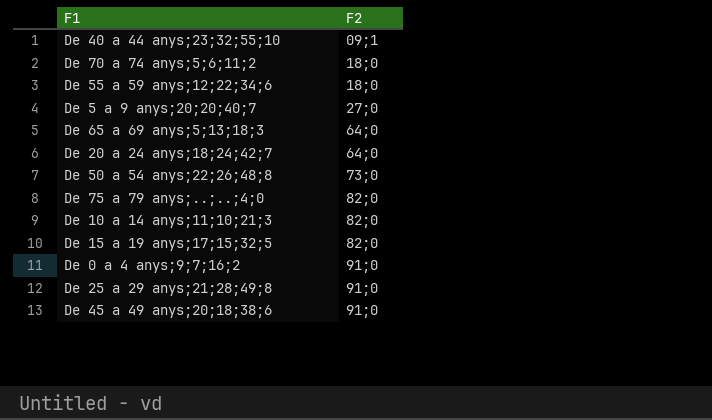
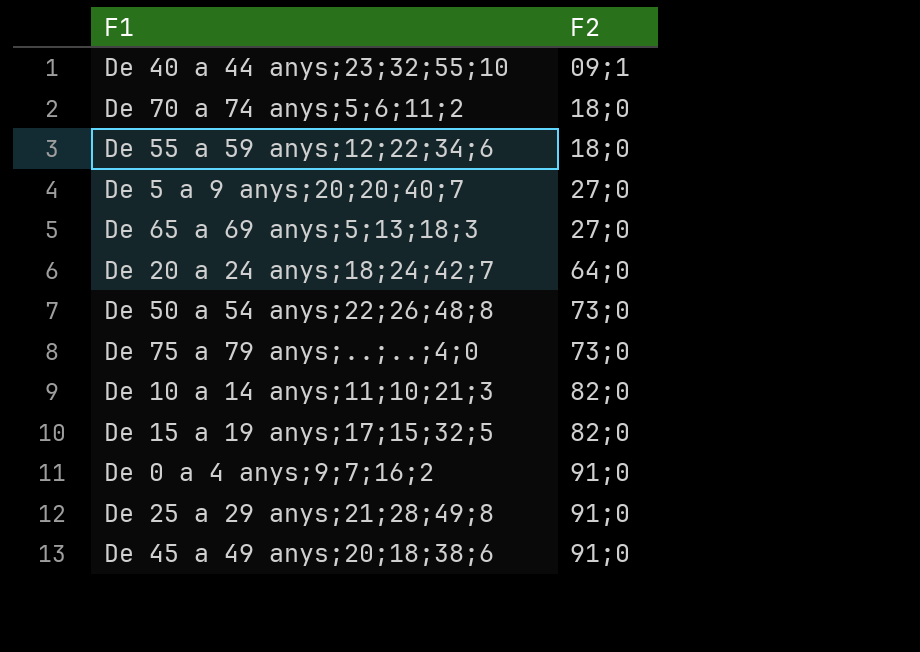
De 65 a 69 anys;5;13;18;3 | F2: 64;0 -> 27;0
De 75 a 79 anys;..;..;4;0 | F2: 82;0 -> 73;0

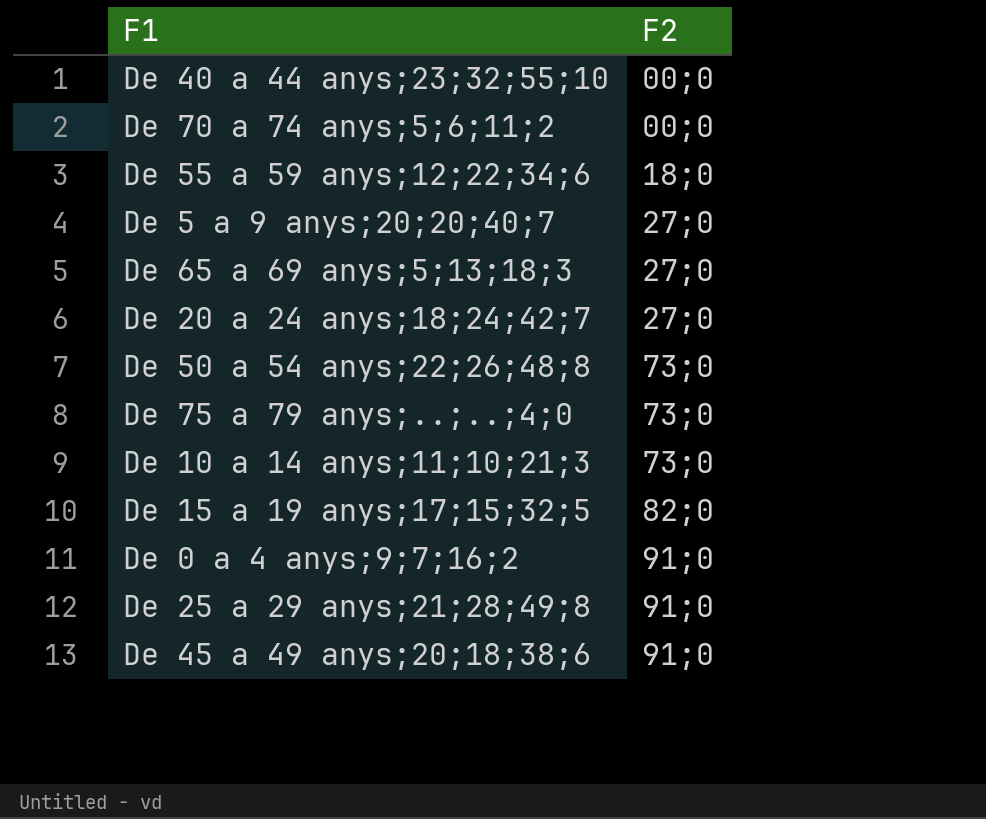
De 40 a 44 anys;23;32;55;10 | F2: 09;1 -> 00;0
De 70 a 74 anys;5;6;11;2 | F2: 18;0 -> 00;0
De 20 a 24 anys;18;24;42;7 | F2: 64;0 -> 27;0
De 10 a 14 anys;11;10;21;3 | F2: 82;0 -> 73;0

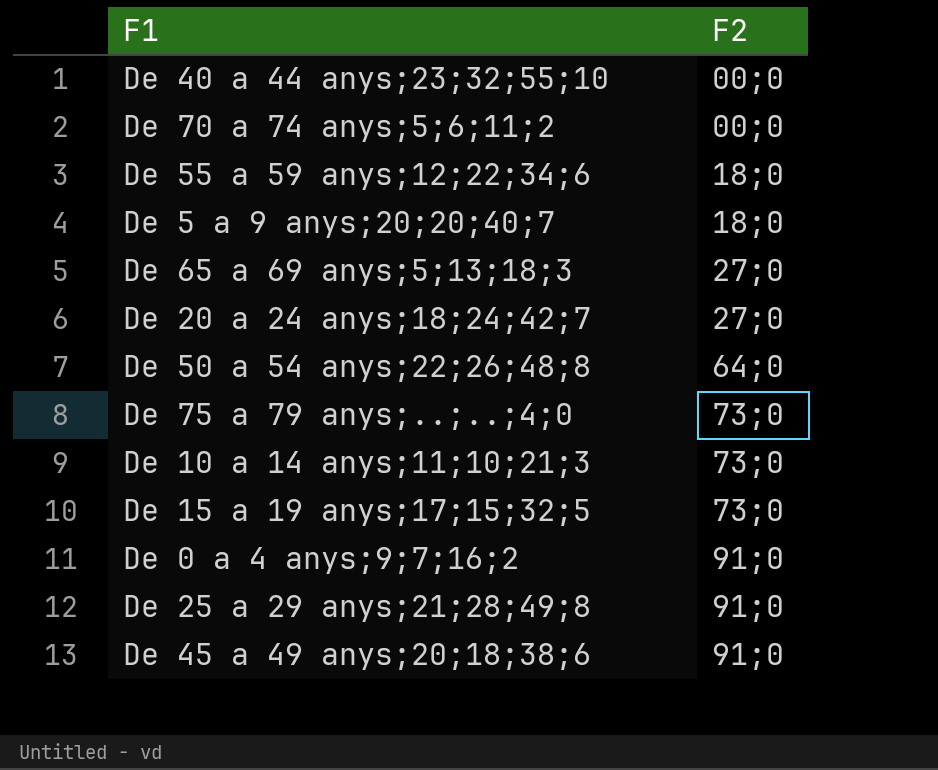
De 5 a 9 anys;20;20;40;7 | F2: 27;0 -> 18;0
De 50 a 54 anys;22;26;48;8 | F2: 73;0 -> 64;0
De 15 a 19 anys;17;15;32;5 | F2: 82;0 -> 73;0

